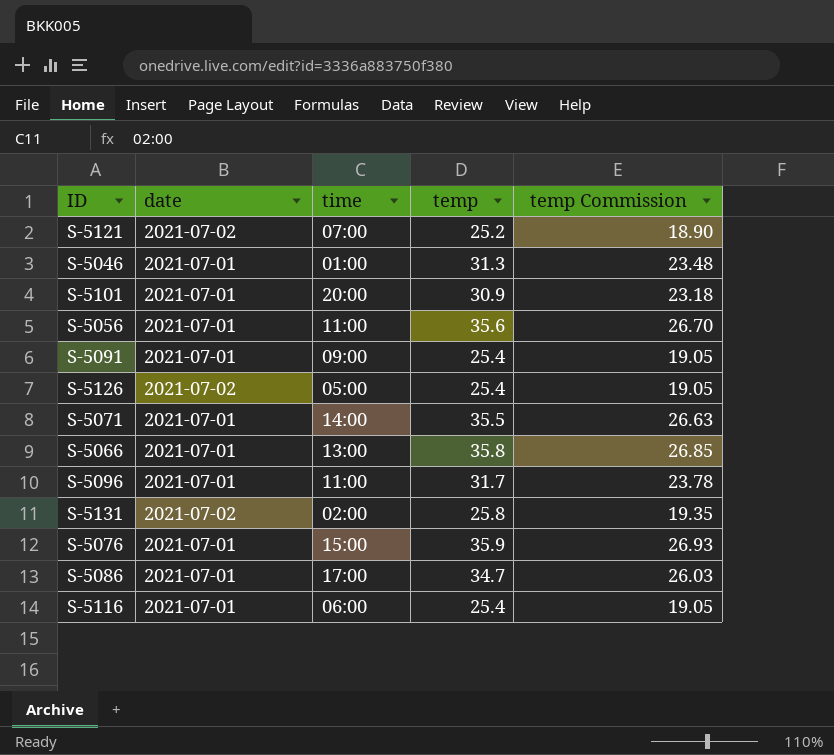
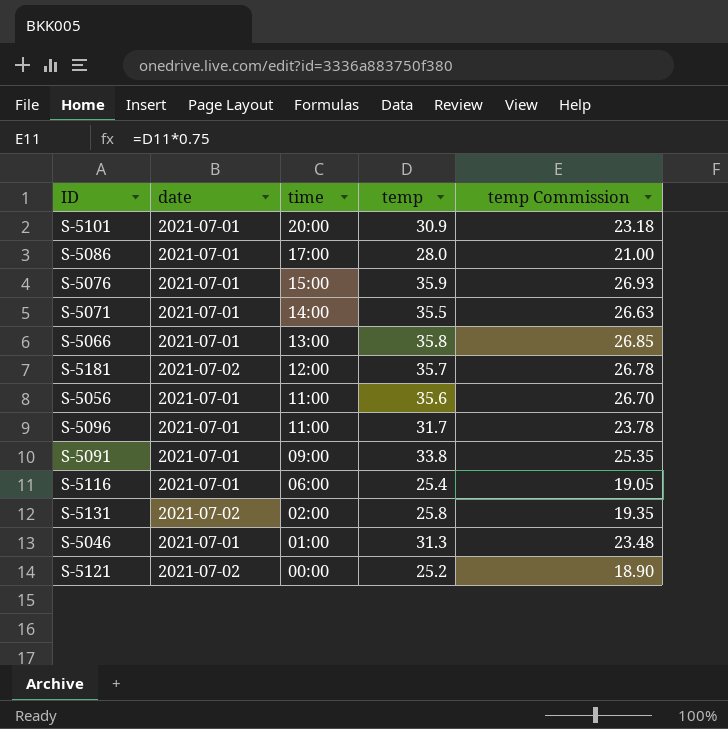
row order: none -> time descending
row S-5126: 2021-07-02 | 05:00 | 25.4 | 19.05 -> none
S-5086 | temp: 34.7 -> 28.0
S-5086 | temp Commission: 26.03 -> 21.00
row S-5181: none -> 2021-07-02 | 12:00 | 35.7 | 26.78
S-5091 | temp: 25.4 -> 33.8
S-5091 | temp Commission: 19.05 -> 25.35
S-5121 | time: 07:00 -> 00:00

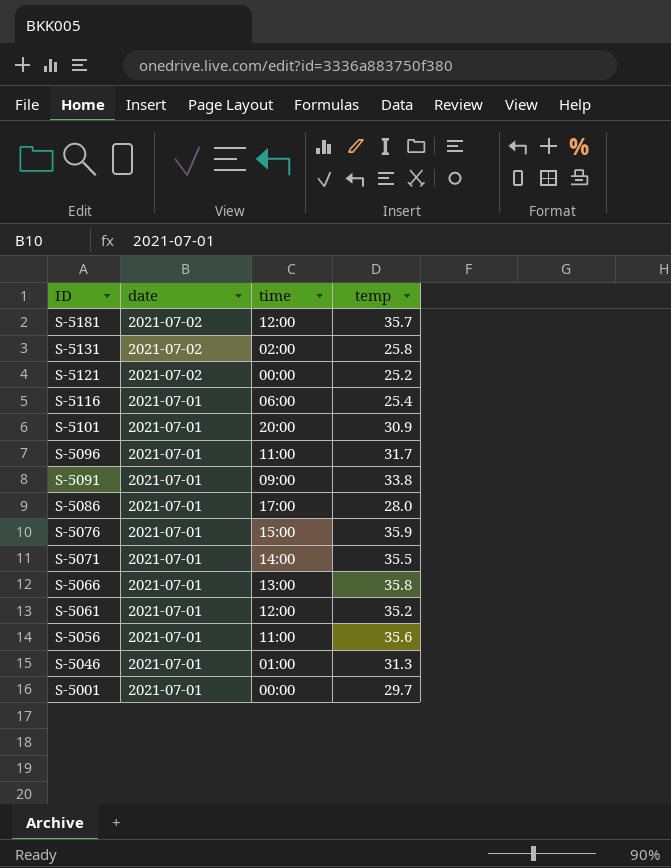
row order: time descending -> ID descending
column temp Commission | formula: [temp] * 0.75 -> none
row S-5061: none -> 2021-07-01 | 12:00 | 35.2
row S-5001: none -> 2021-07-01 | 00:00 | 29.7

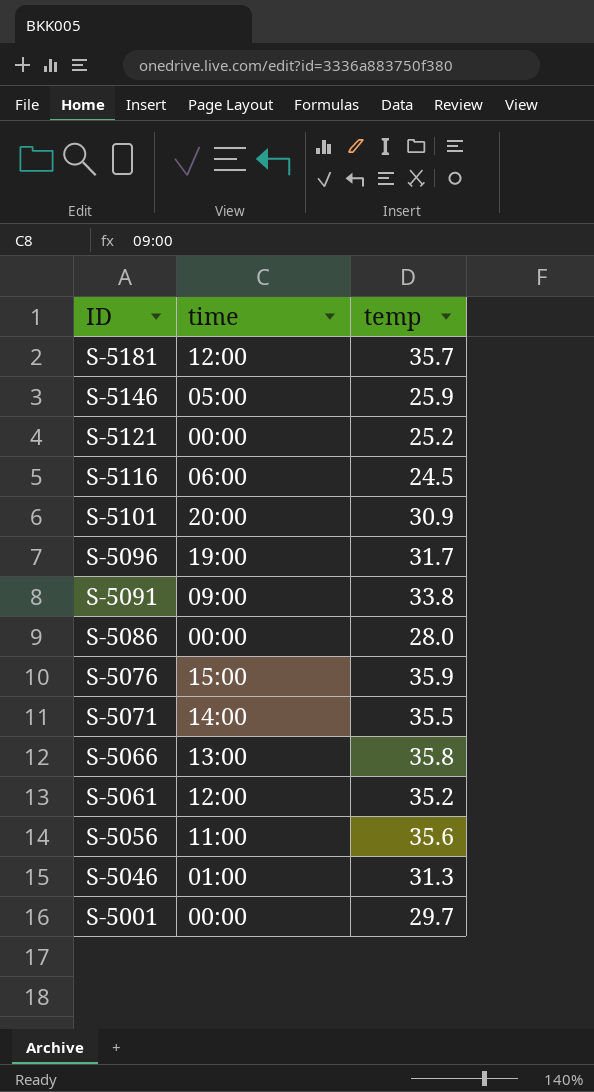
column date | position: 2 -> none
row S-5131: 2021-07-02 | 02:00 | 25.8 -> none
row S-5146: none -> 05:00 | 25.9
S-5116 | temp: 25.4 -> 24.5
S-5096 | time: 11:00 -> 19:00
S-5086 | time: 17:00 -> 00:00

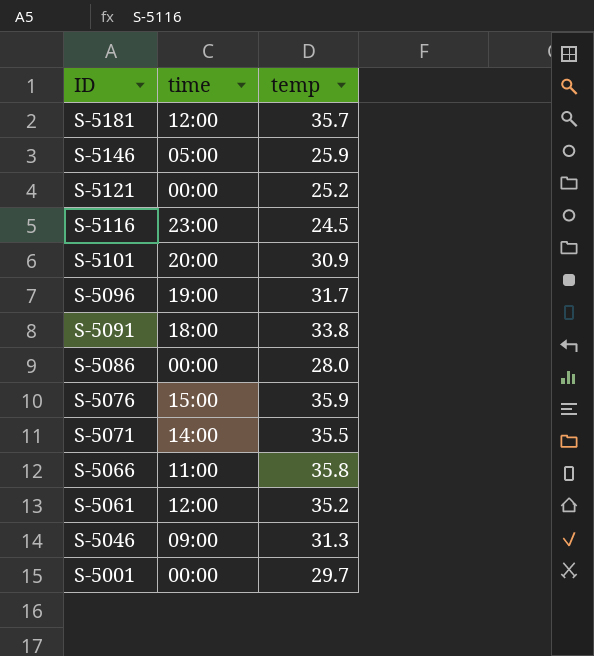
row S-5056: 11:00 | 35.6 -> none
S-5116 | time: 06:00 -> 23:00
S-5091 | time: 09:00 -> 18:00
S-5066 | time: 13:00 -> 11:00
S-5046 | time: 01:00 -> 09:00

